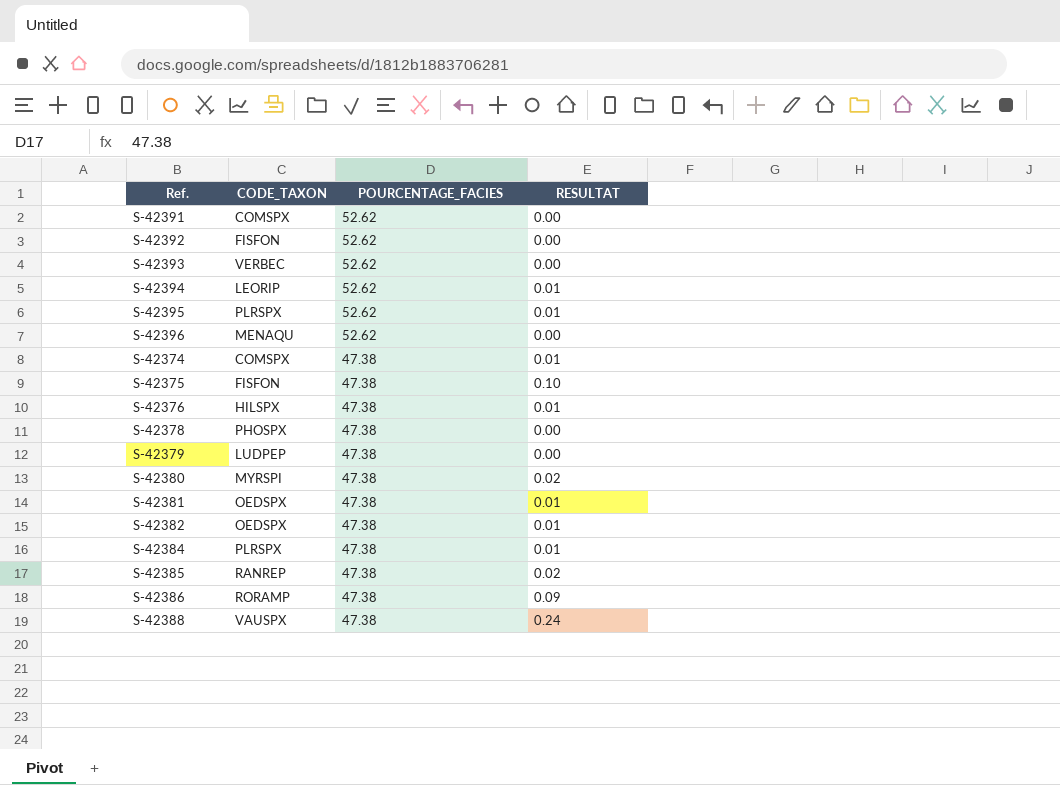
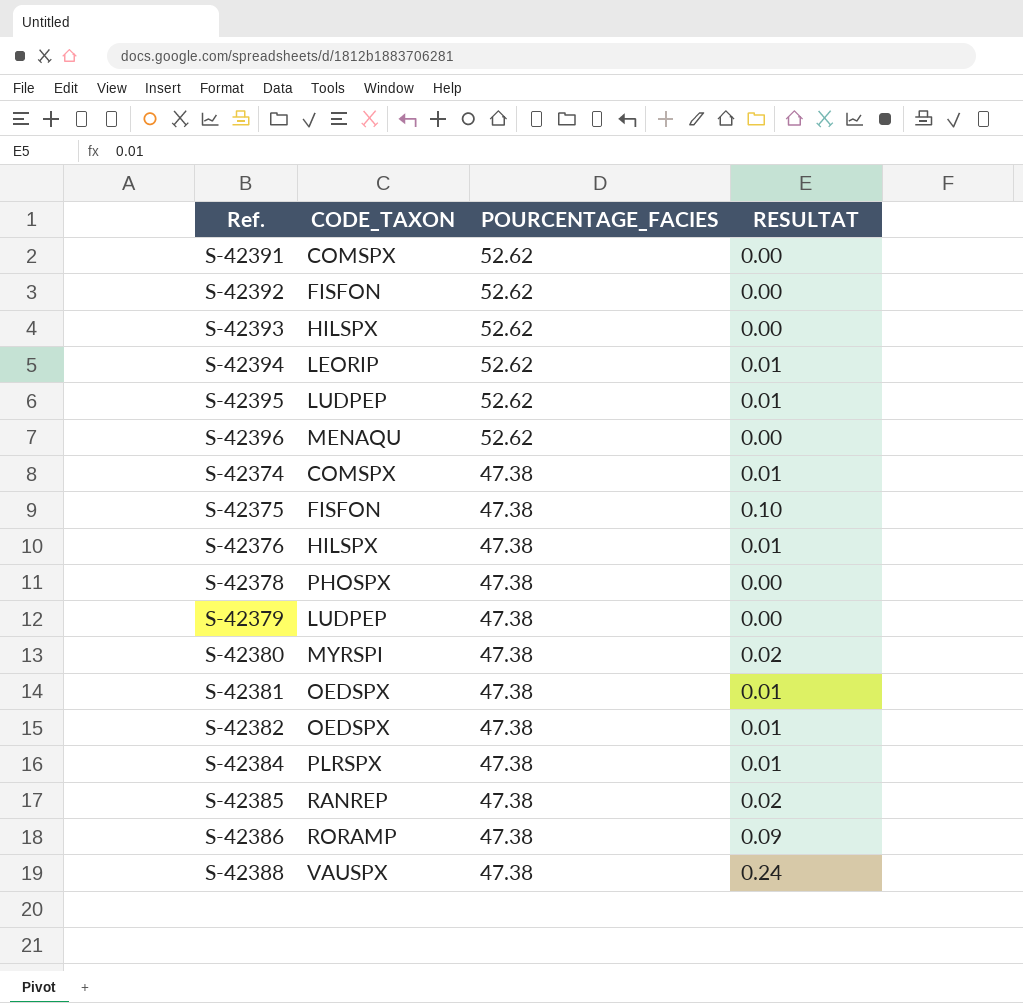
S-42393 | CODE_TAXON: VERBEC -> HILSPX
S-42395 | CODE_TAXON: PLRSPX -> LUDPEP

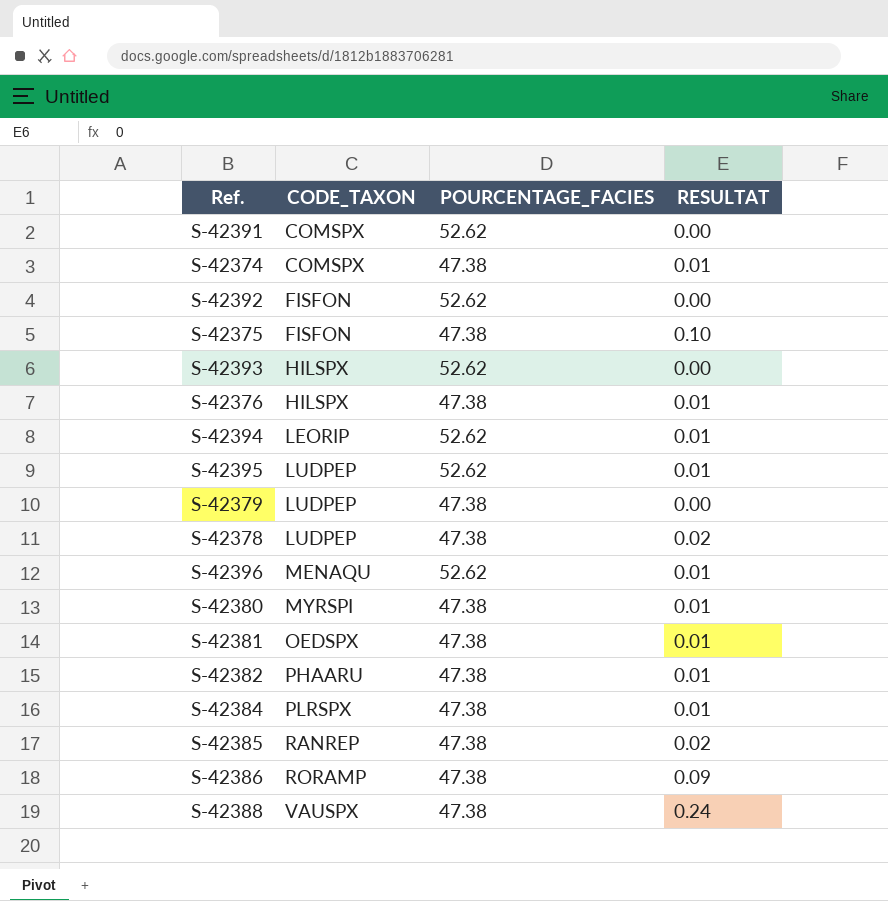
row order: POURCENTAGE_FACIES descending -> CODE_TAXON ascending
S-42378 | CODE_TAXON: PHOSPX -> LUDPEP
S-42378 | RESULTAT: 0.00 -> 0.02
S-42396 | RESULTAT: 0.00 -> 0.01
S-42380 | RESULTAT: 0.02 -> 0.01
S-42382 | CODE_TAXON: OEDSPX -> PHAARU

